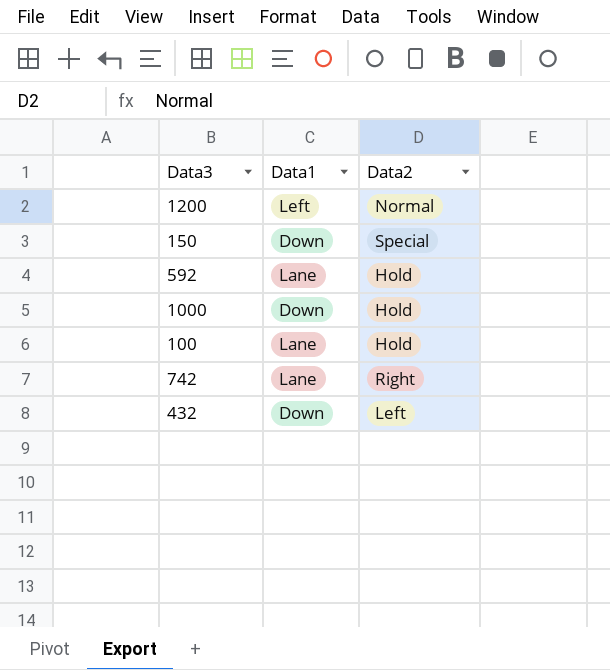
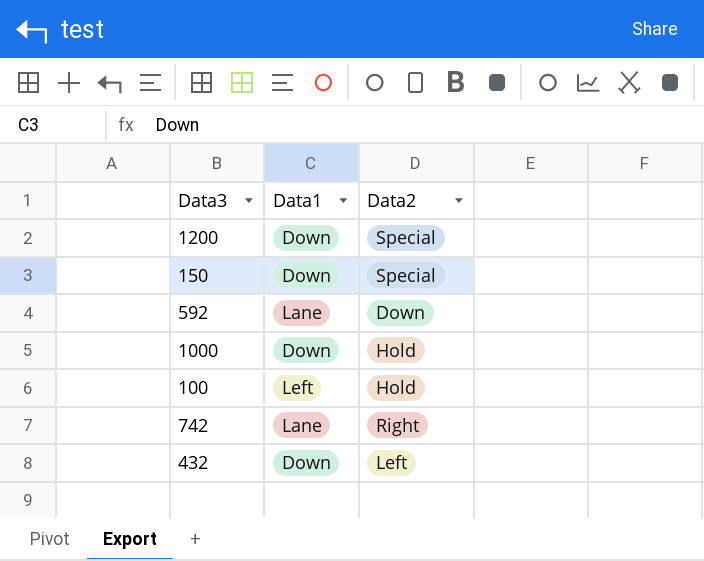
1200 | Data1: Left -> Down
1200 | Data2: Normal -> Special
592 | Data2: Hold -> Down
100 | Data1: Lane -> Left

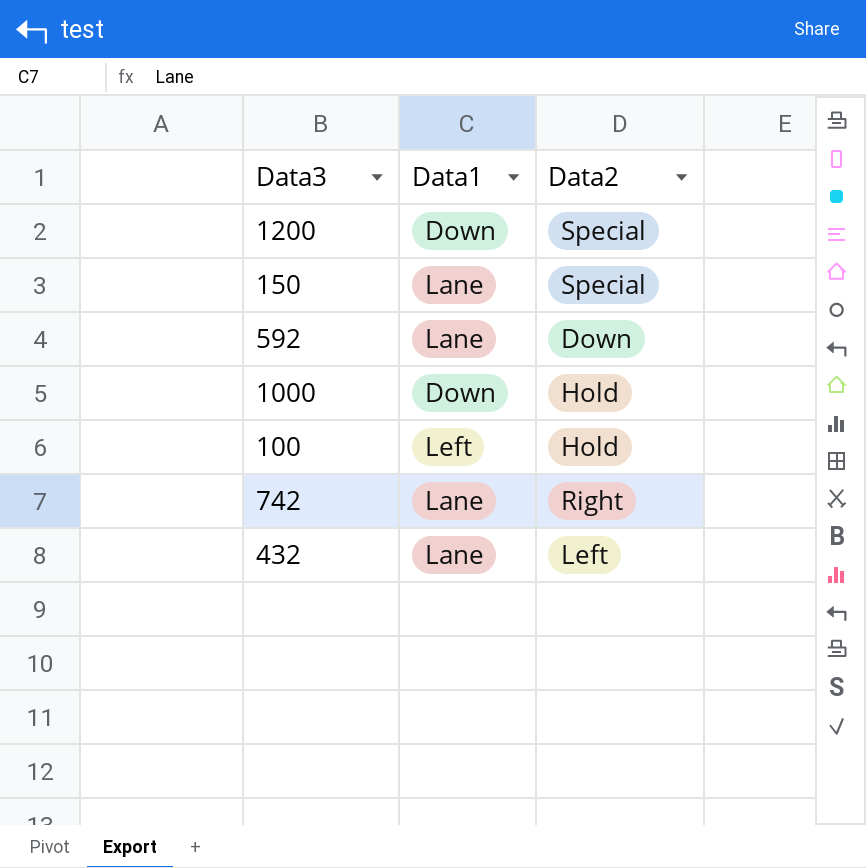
150 | Data1: Down -> Lane
432 | Data1: Down -> Lane

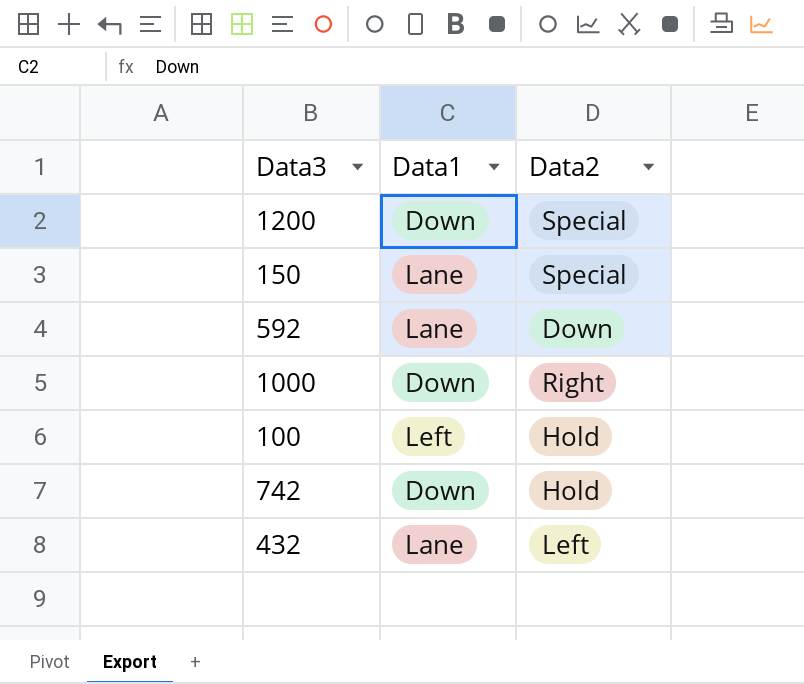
1000 | Data2: Hold -> Right
742 | Data1: Lane -> Down
742 | Data2: Right -> Hold

